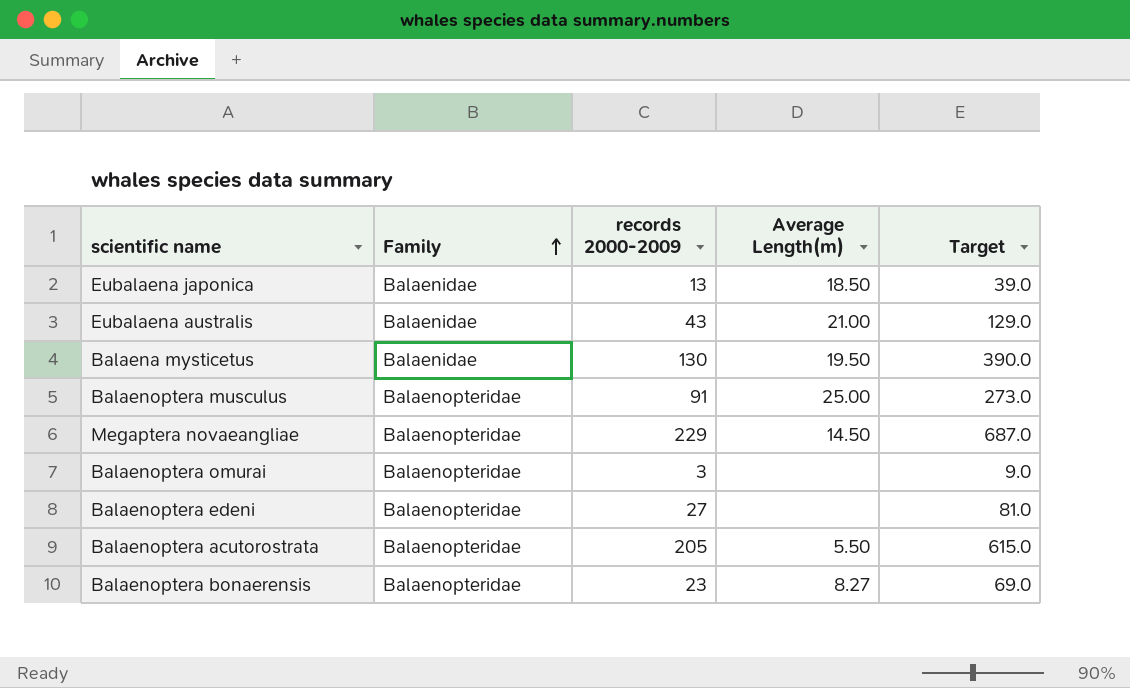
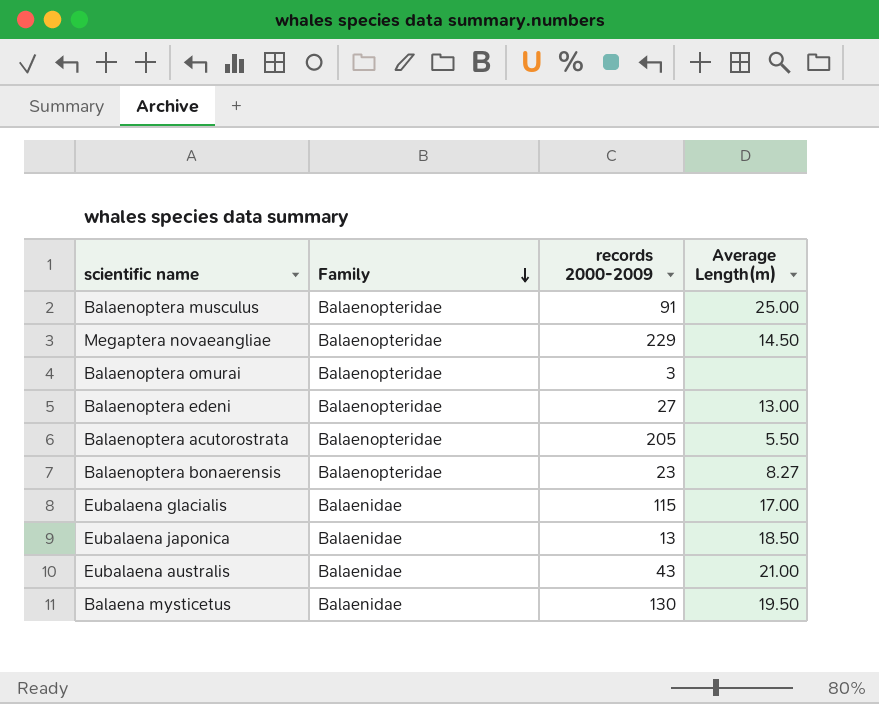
row order: Family ascending -> Family descending
column Target | formula: [records 2000-2009] * 3 -> none
Balaenoptera edeni | Average Length(m): none -> 13.00
row Eubalaena glacialis: none -> Balaenidae | 115 | 17.00

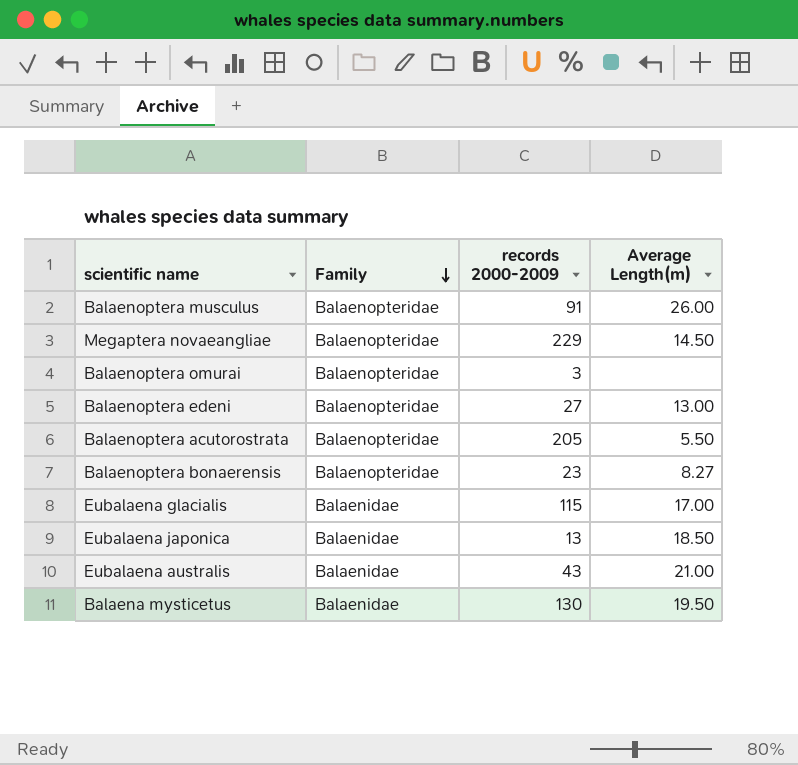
Balaenoptera musculus | Average Length(m): 25.00 -> 26.00

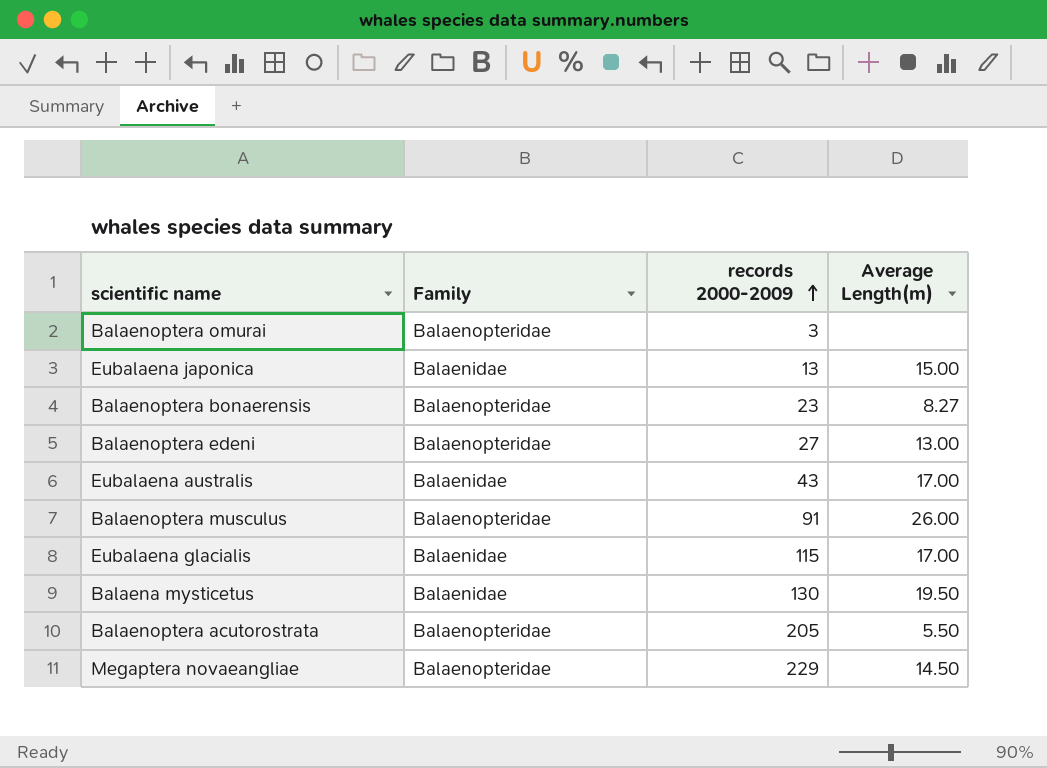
row order: Family descending -> records 2000-2009 ascending
Eubalaena japonica | Average Length(m): 18.50 -> 15.00
Eubalaena australis | Average Length(m): 21.00 -> 17.00

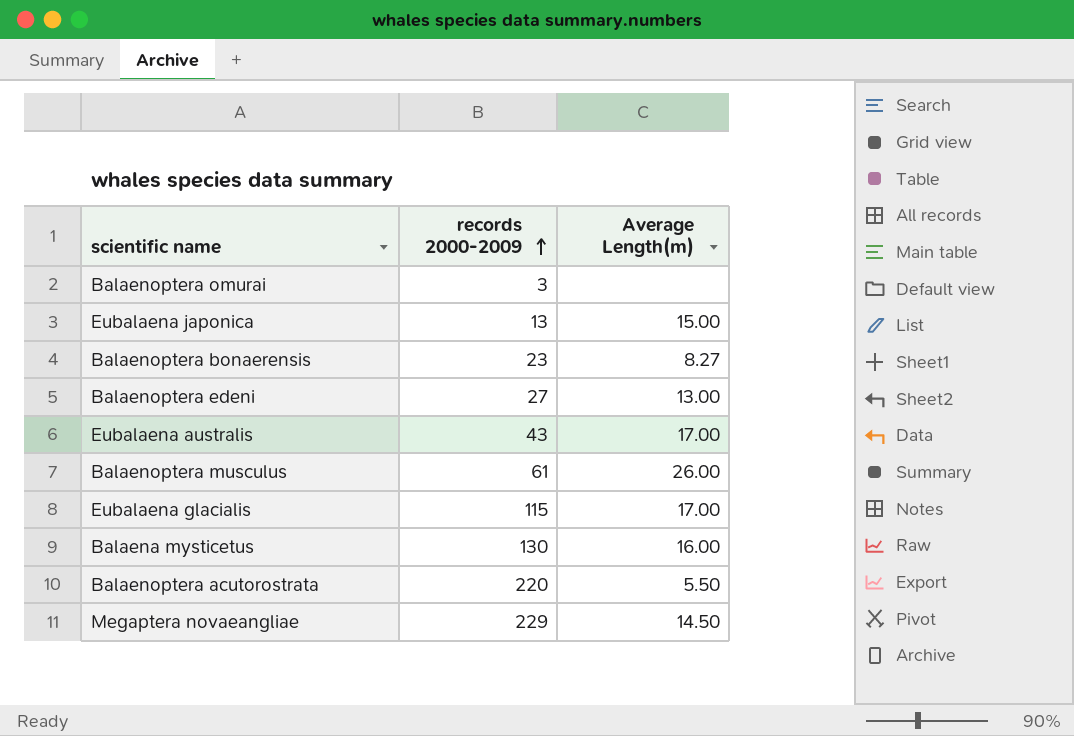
column Family | position: 2 -> none
Balaenoptera musculus | records 2000-2009: 91 -> 61
Balaena mysticetus | Average Length(m): 19.50 -> 16.00
Balaenoptera acutorostrata | records 2000-2009: 205 -> 220

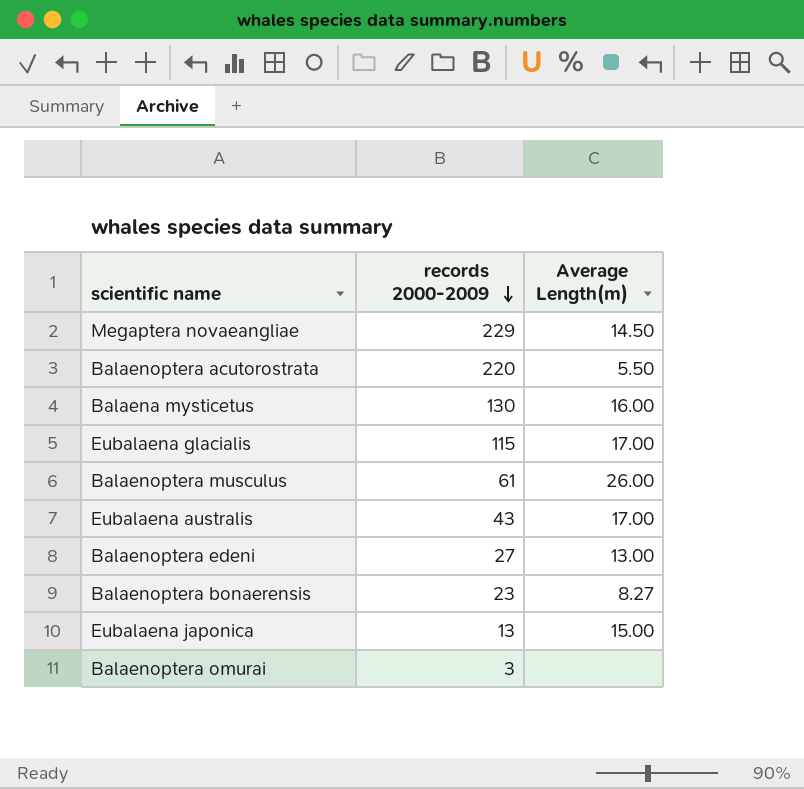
row order: records 2000-2009 ascending -> records 2000-2009 descending

